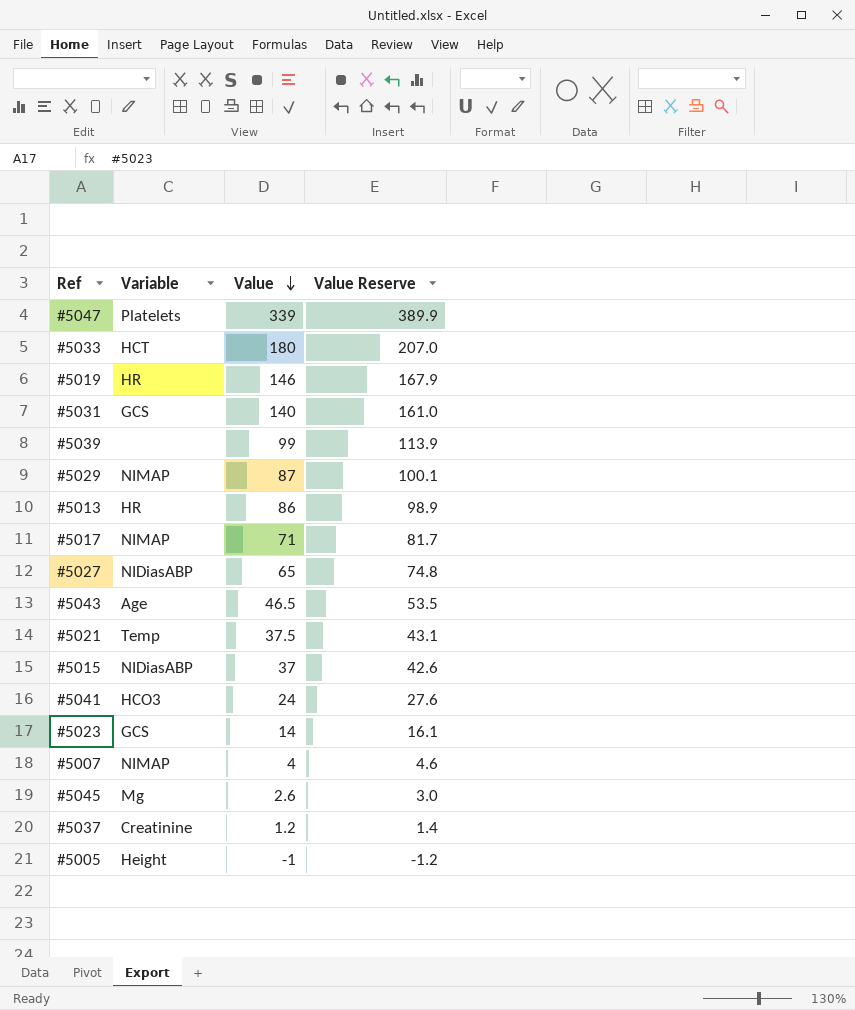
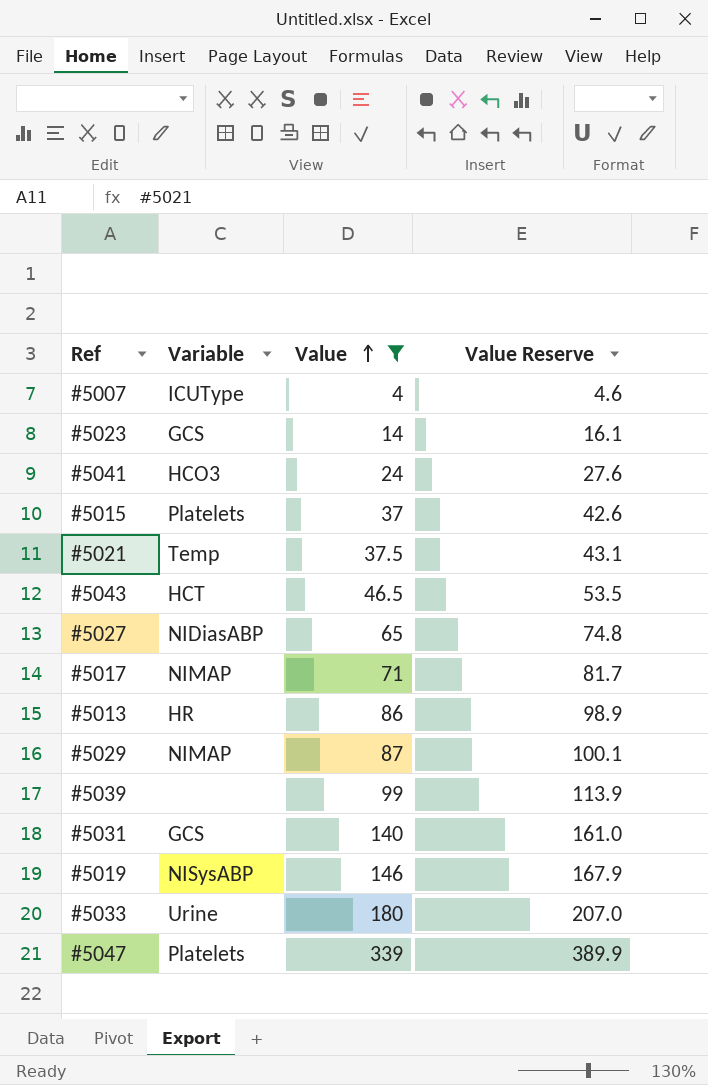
filter: none -> Value >= 4
row order: Value descending -> Value ascending
#5007 | Variable: NIMAP -> ICUType
#5015 | Variable: NIDiasABP -> Platelets
#5043 | Variable: Age -> HCT
#5019 | Variable: HR -> NISysABP
#5033 | Variable: HCT -> Urine

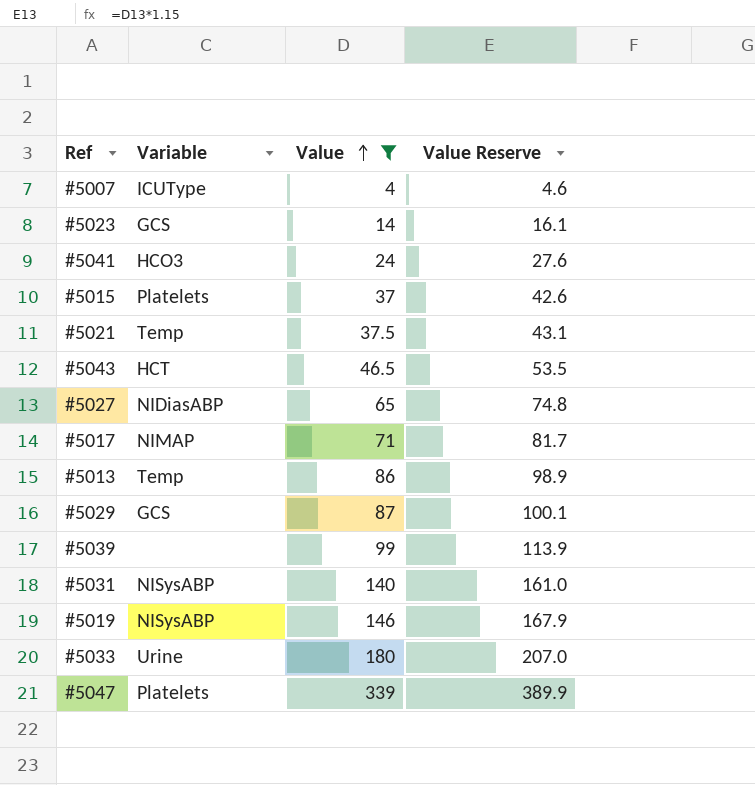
#5013 | Variable: HR -> Temp
#5029 | Variable: NIMAP -> GCS
#5031 | Variable: GCS -> NISysABP

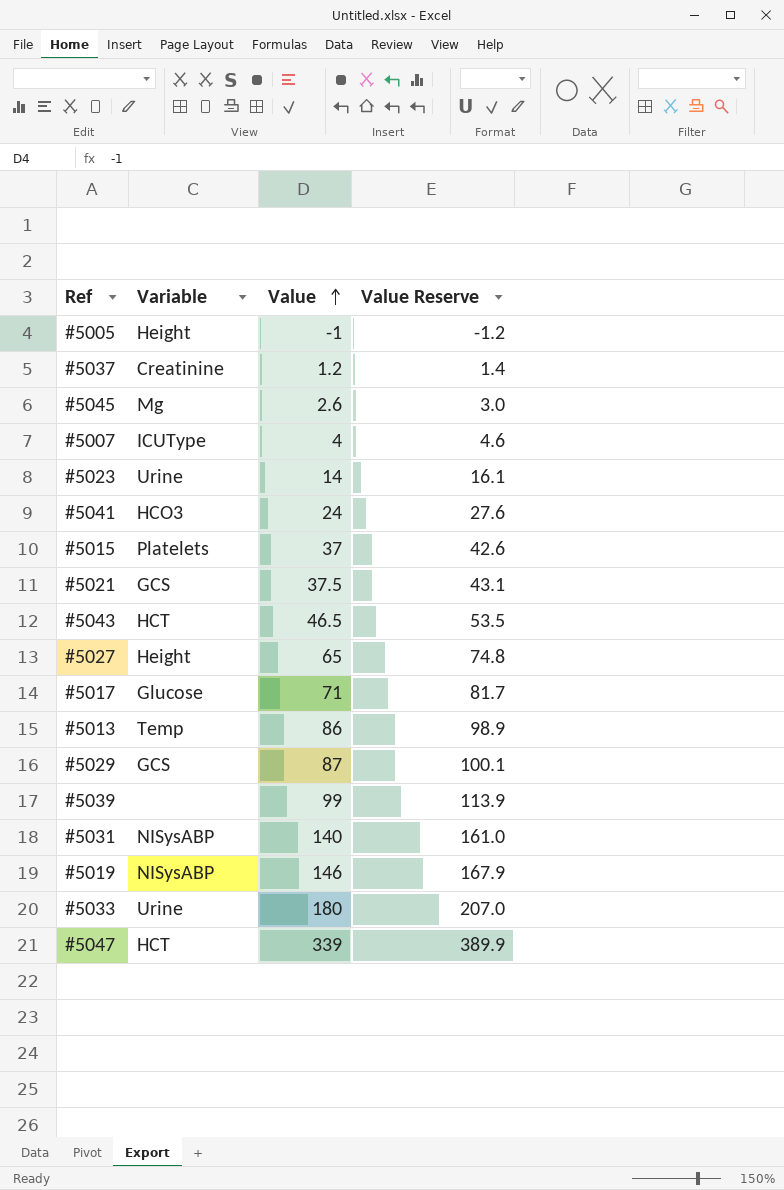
filter: Value >= 4 -> none
#5023 | Variable: GCS -> Urine
#5021 | Variable: Temp -> GCS
#5027 | Variable: NIDiasABP -> Height
#5017 | Variable: NIMAP -> Glucose
#5047 | Variable: Platelets -> HCT

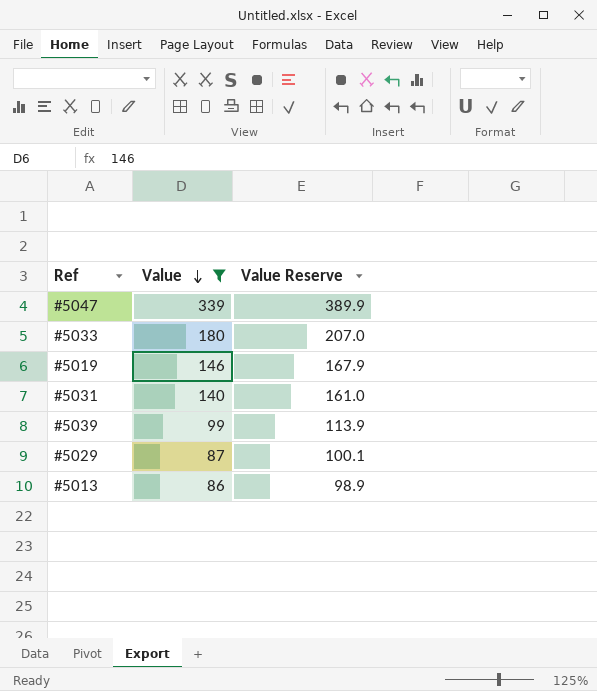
filter: none -> Value >= 86
row order: Value ascending -> Value descending
column Variable | position: 2 -> none

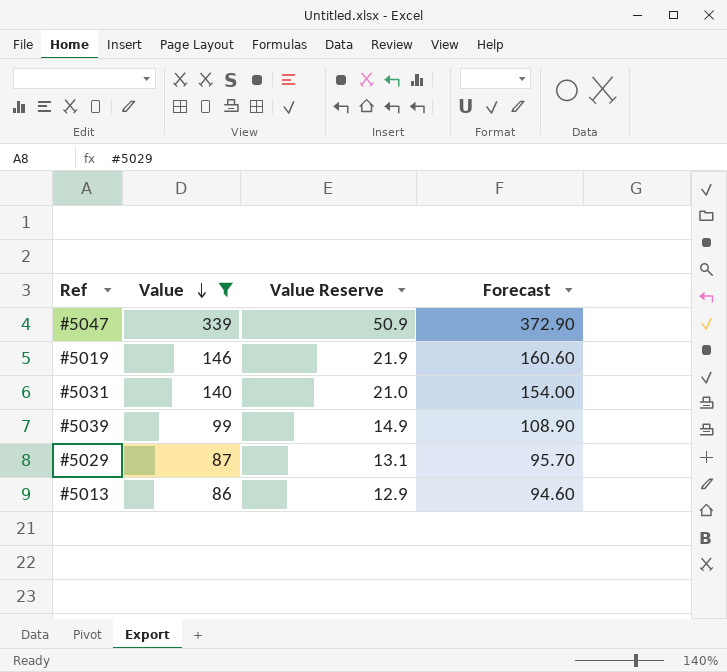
column Value Reserve | formula: [Value] * 1.15 -> [Value] * 0.15
column Forecast | formula: none -> [Value] * 1.1
row #5033: 180 | 207.0 -> none

